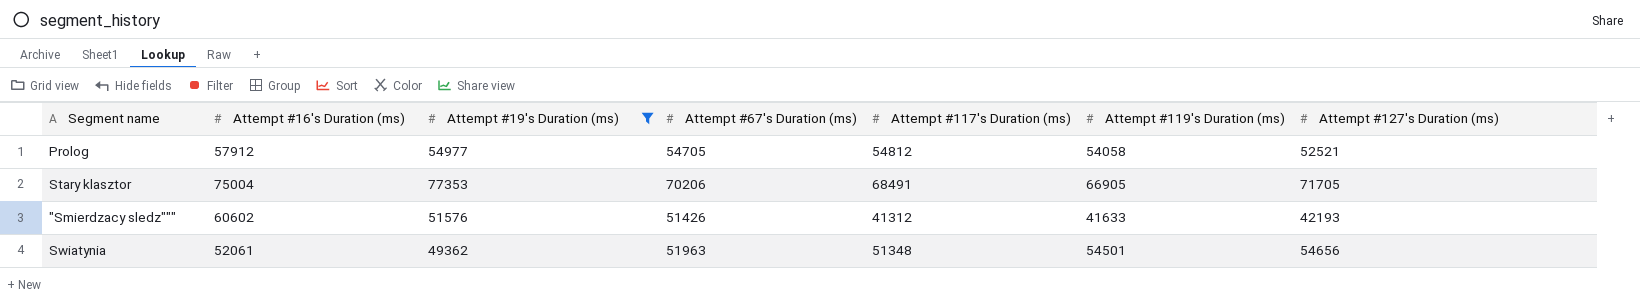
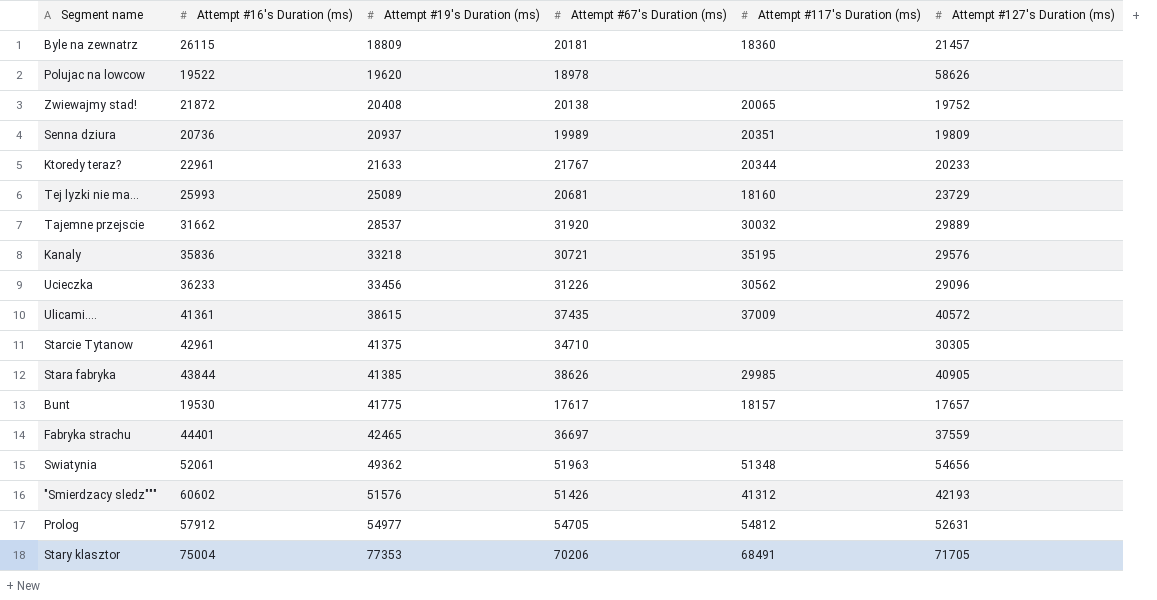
filter: Attempt #19's Duration (ms) >= 49362 -> none
row order: none -> Attempt #19's Duration (ms) ascending
column Attempt #119's Duration (ms) | position: 6 -> none
Prolog | Attempt #127's Duration (ms): 52521 -> 52631

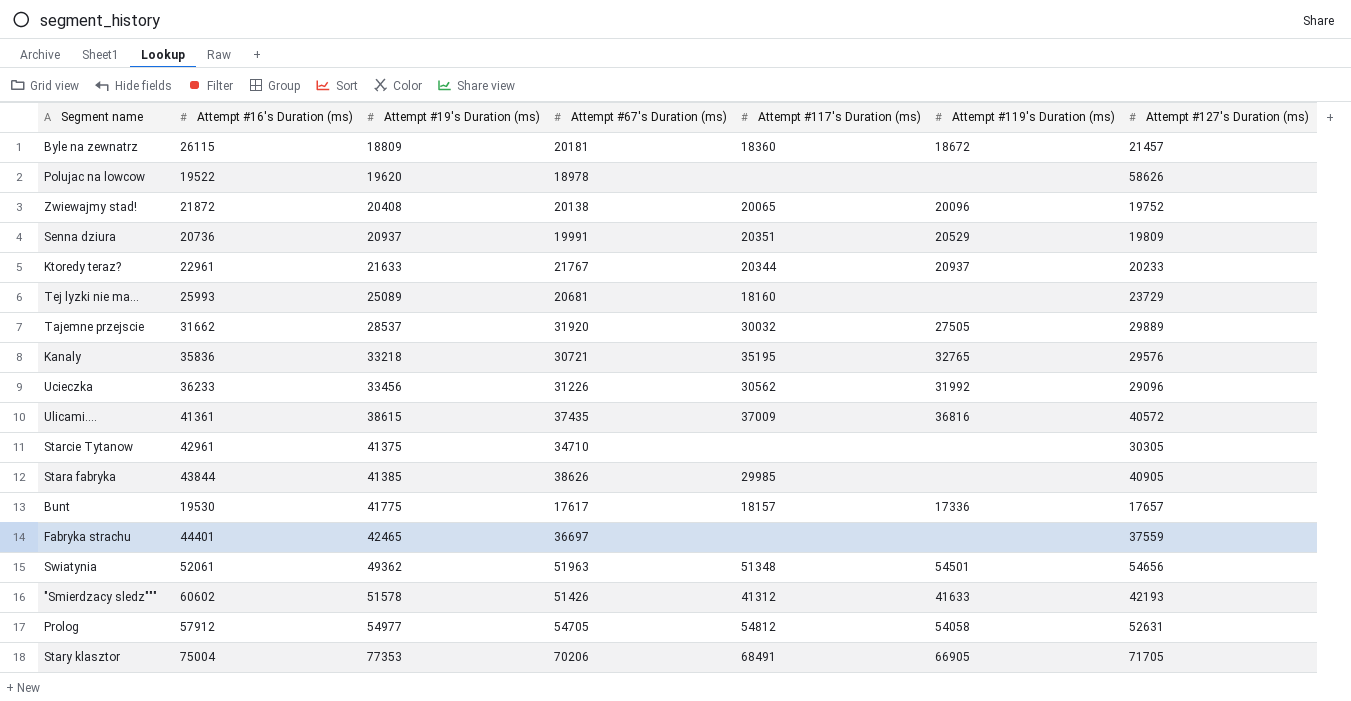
column Attempt #119's Duration (ms) | position: none -> 6
Senna dziura | Attempt #67's Duration (ms): 19989 -> 19991
"Smierdzacy sledz""" | Attempt #19's Duration (ms): 51576 -> 51578

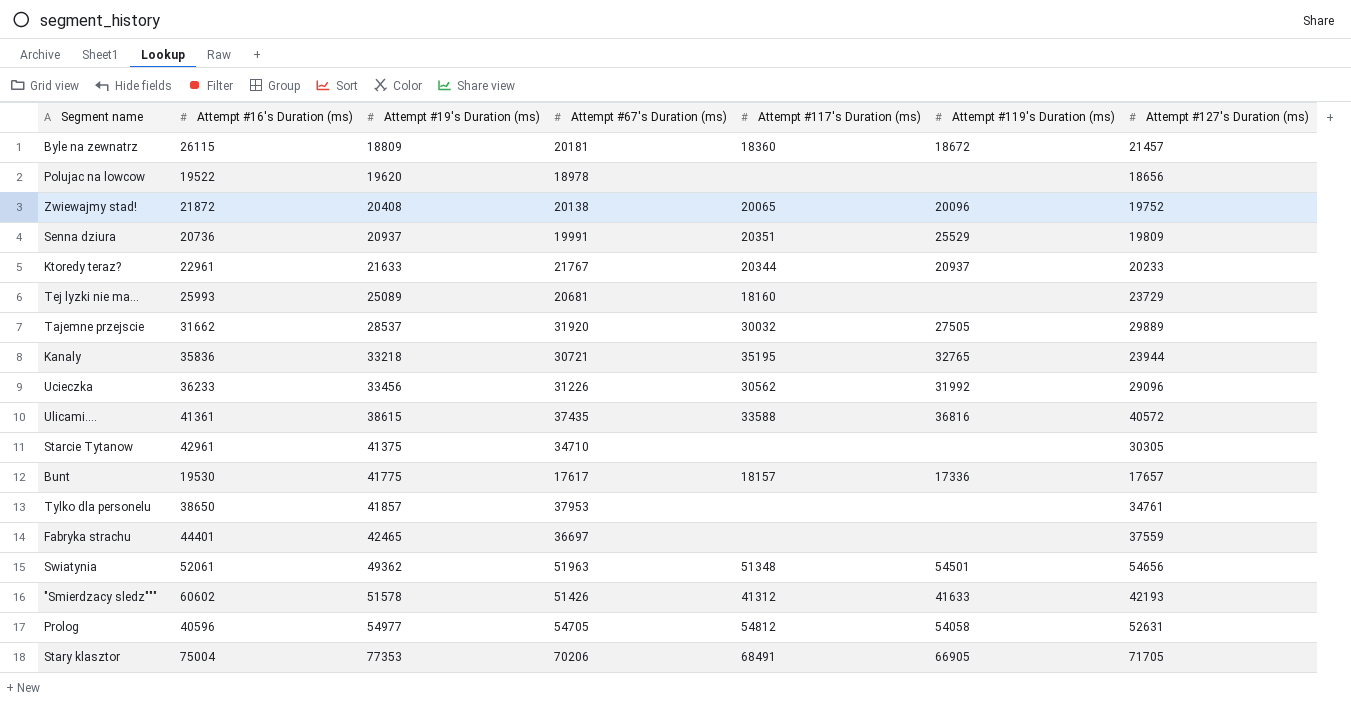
row Stara fabryka: 43844 | 41385 | 38626 | 29985 | none | 40905 -> none
Polujac na lowcow | Attempt #127's Duration (ms): 58626 -> 18656
Senna dziura | Attempt #119's Duration (ms): 20529 -> 25529
Kanaly | Attempt #127's Duration (ms): 29576 -> 23944
Ulicami.... | Attempt #117's Duration (ms): 37009 -> 33588
row Tylko dla personelu: none -> 38650 | 41857 | 37953 | none | none | 34761
Prolog | Attempt #16's Duration (ms): 57912 -> 40596

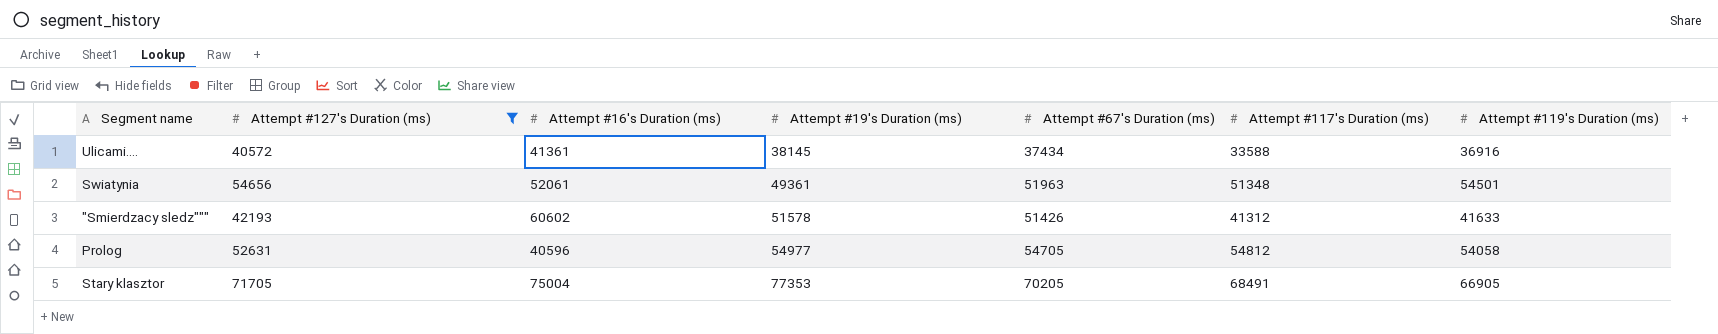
filter: none -> Attempt #127's Duration (ms) >= 40572
column Attempt #127's Duration (ms) | position: 7 -> 2
Ulicami.... | Attempt #19's Duration (ms): 38615 -> 38145
Ulicami.... | Attempt #67's Duration (ms): 37435 -> 37434
Ulicami.... | Attempt #119's Duration (ms): 36816 -> 36916
Swiatynia | Attempt #19's Duration (ms): 49362 -> 49361
Stary klasztor | Attempt #67's Duration (ms): 70206 -> 70205

